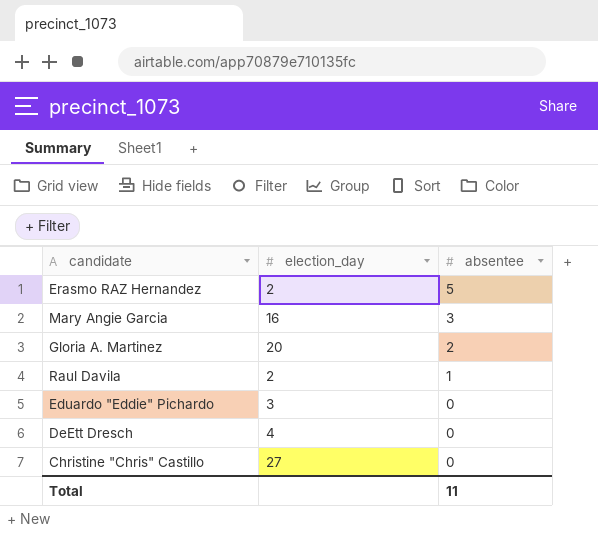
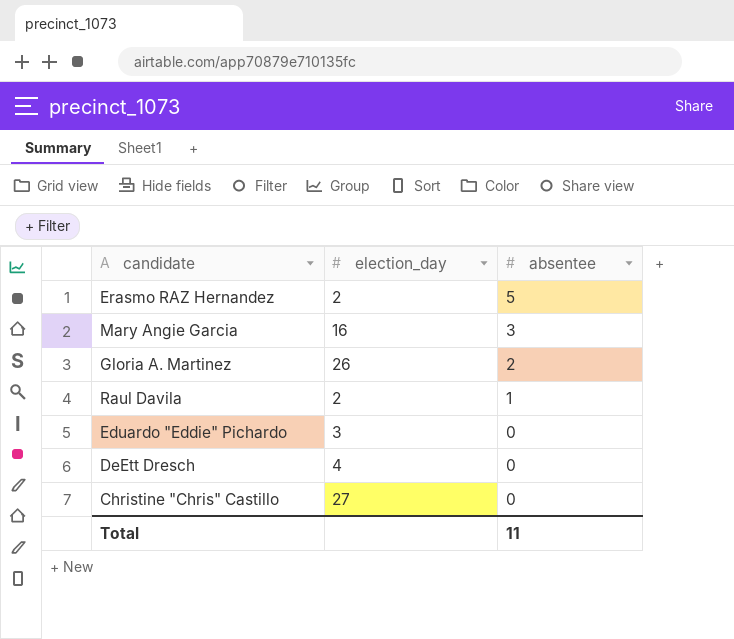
Gloria A. Martinez | election_day: 20 -> 26

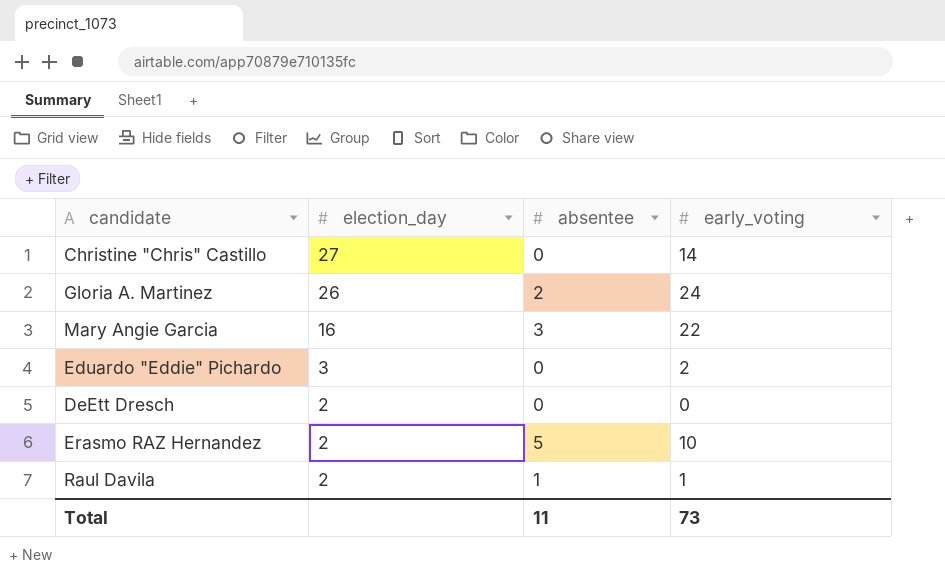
row order: absentee descending -> election_day descending
column early_voting | position: none -> 4
DeEtt Dresch | election_day: 4 -> 2

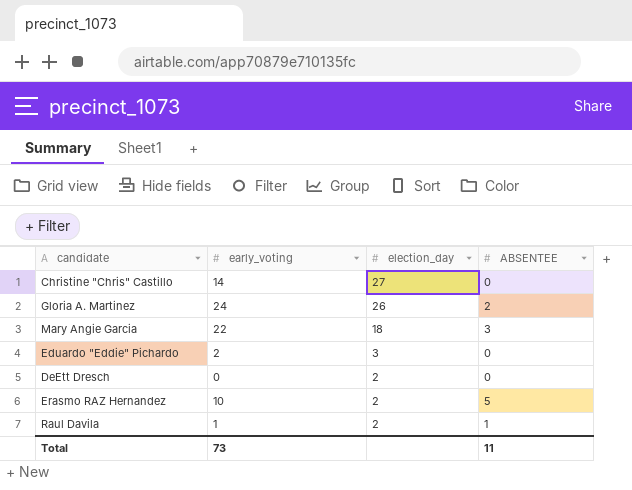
column early_voting | position: 4 -> 2
column name: absentee -> ABSENTEE
Mary Angie Garcia | election_day: 16 -> 18

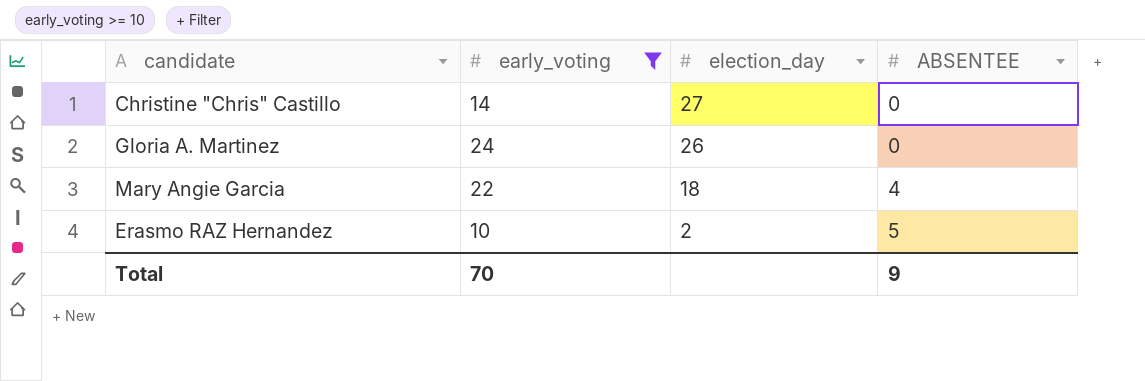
filter: none -> early_voting >= 10
Gloria A. Martinez | ABSENTEE: 2 -> 0
Mary Angie Garcia | ABSENTEE: 3 -> 4
Total | early_voting: 73 -> 70
Total | ABSENTEE: 11 -> 9

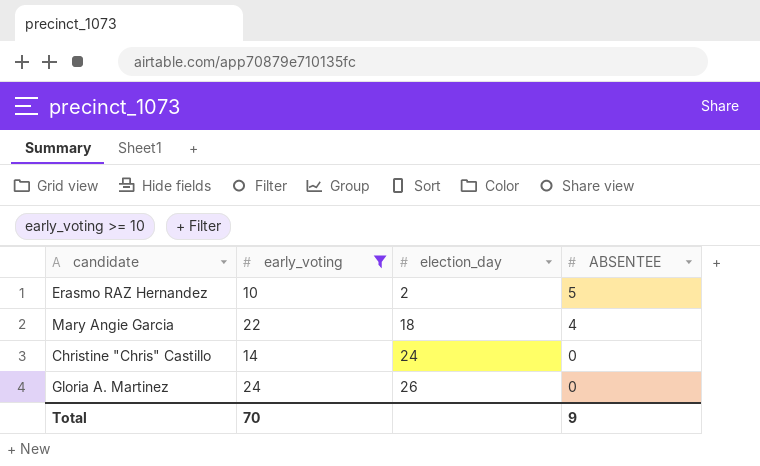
row order: election_day descending -> election_day ascending
Christine "Chris" Castillo | election_day: 27 -> 24

